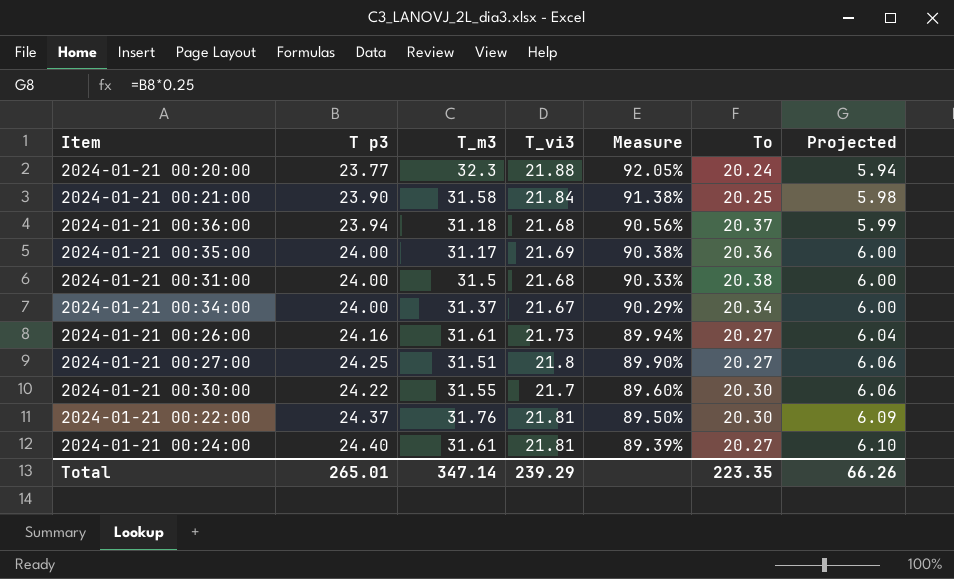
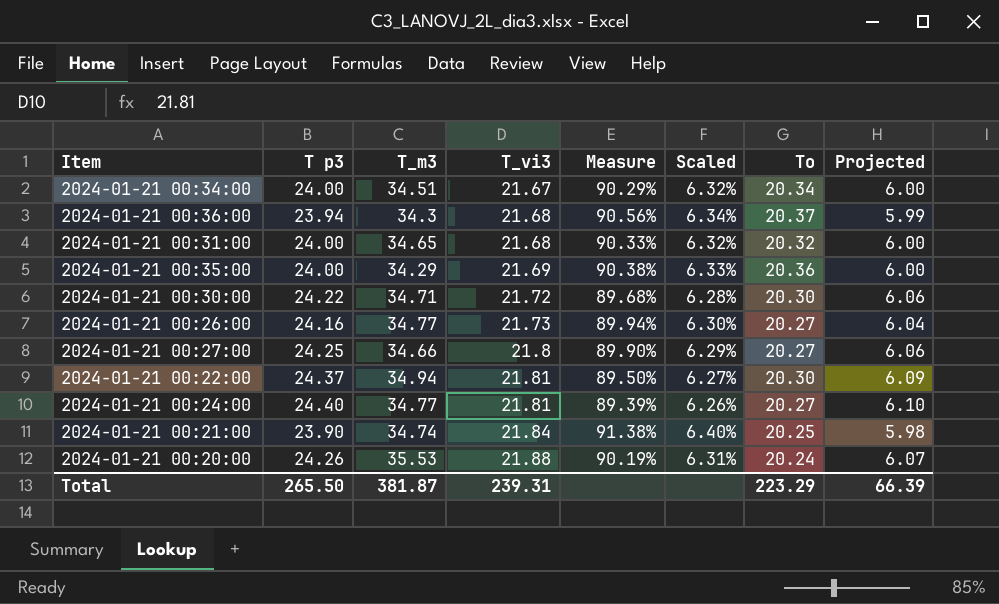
row order: Measure descending -> T_vi3 ascending
column Scaled | formula: none -> [Measure] * 0.07
2024-01-21 00:34:00 | T_m3: 31.37 -> 34.51
2024-01-21 00:36:00 | T_m3: 31.18 -> 34.3
2024-01-21 00:31:00 | T_m3: 31.5 -> 34.65
2024-01-21 00:31:00 | To: 20.38 -> 20.32
2024-01-21 00:35:00 | T_m3: 31.17 -> 34.29
2024-01-21 00:30:00 | T_m3: 31.55 -> 34.71
2024-01-21 00:30:00 | T_vi3: 21.7 -> 21.72
2024-01-21 00:30:00 | Measure: 89.60% -> 89.68%
2024-01-21 00:26:00 | T_m3: 31.61 -> 34.77
2024-01-21 00:27:00 | T_m3: 31.51 -> 34.66
2024-01-21 00:22:00 | T_m3: 31.76 -> 34.94
2024-01-21 00:24:00 | T_m3: 31.61 -> 34.77
2024-01-21 00:21:00 | T_m3: 31.58 -> 34.74
2024-01-21 00:20:00 | T p3: 23.77 -> 24.26
2024-01-21 00:20:00 | T_m3: 32.3 -> 35.53
2024-01-21 00:20:00 | Measure: 92.05% -> 90.19%
2024-01-21 00:20:00 | Projected: 5.94 -> 6.07
Total | T p3: 265.01 -> 265.50
Total | T_m3: 347.14 -> 381.87
Total | T_vi3: 239.29 -> 239.31
Total | To: 223.35 -> 223.29
Total | Projected: 66.26 -> 66.39

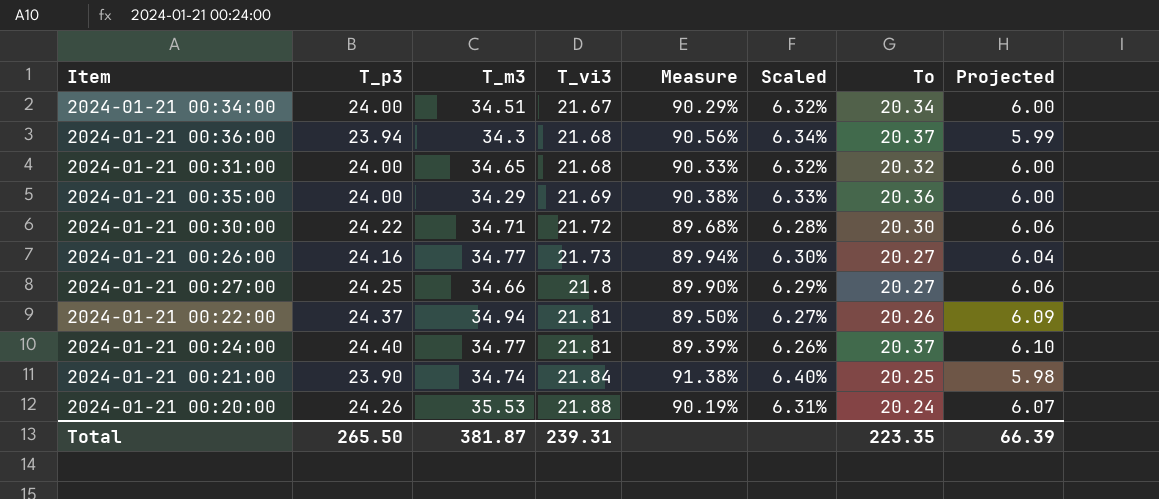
column name: T p3 -> T_p3
2024-01-21 00:22:00 | To: 20.30 -> 20.26
2024-01-21 00:24:00 | To: 20.27 -> 20.37
Total | To: 223.29 -> 223.35

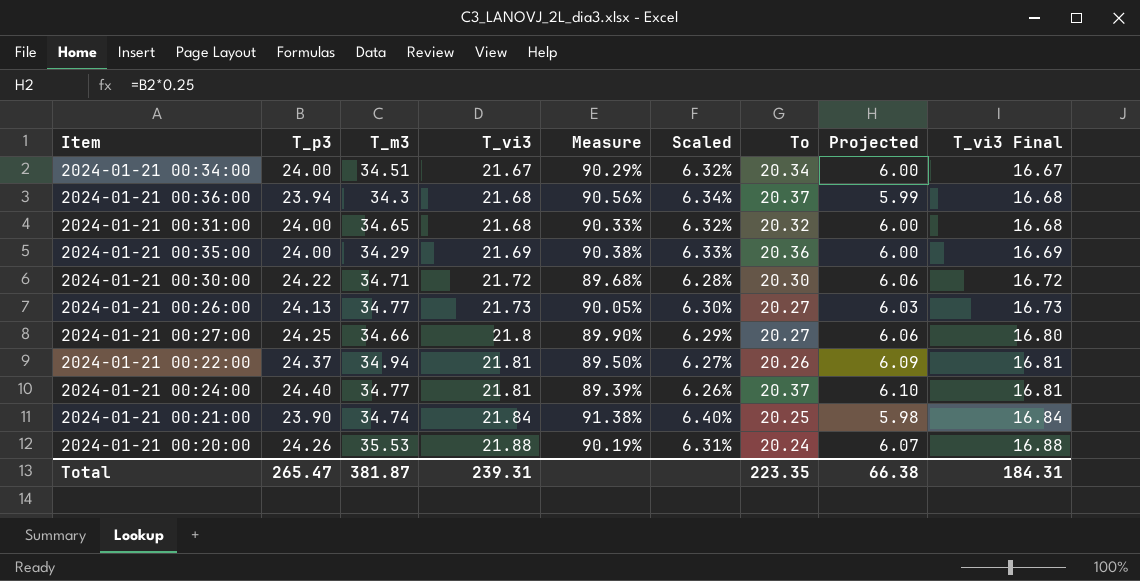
column T_vi3 Final | formula: none -> [T_vi3] - 5
2024-01-21 00:26:00 | T_p3: 24.16 -> 24.13
2024-01-21 00:26:00 | Measure: 89.94% -> 90.05%
2024-01-21 00:26:00 | Projected: 6.04 -> 6.03
Total | T_p3: 265.50 -> 265.47
Total | Projected: 66.39 -> 66.38

